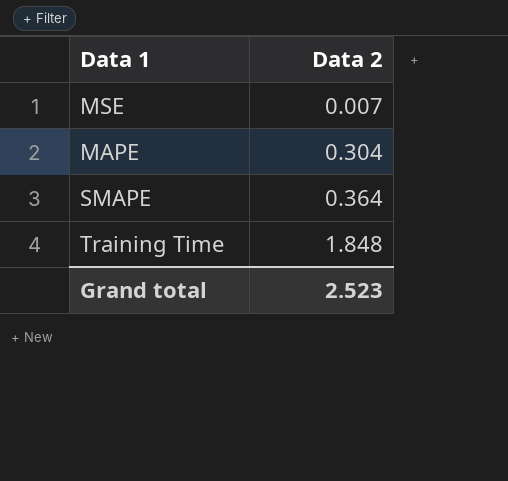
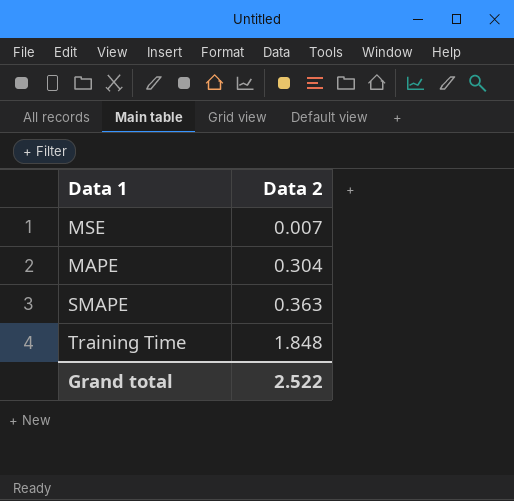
SMAPE | Data 2: 0.364 -> 0.363
Grand total | Data 2: 2.523 -> 2.522

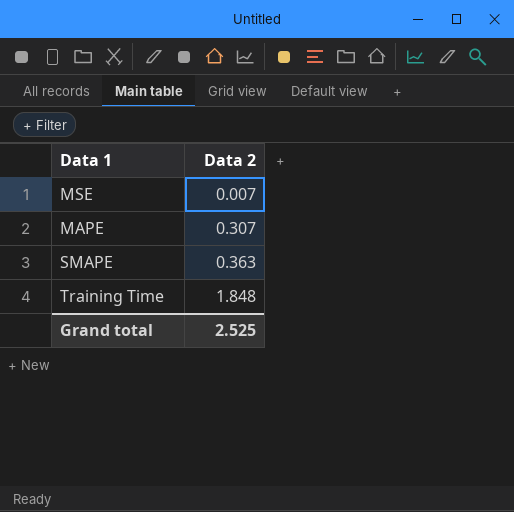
MAPE | Data 2: 0.304 -> 0.307
Grand total | Data 2: 2.522 -> 2.525

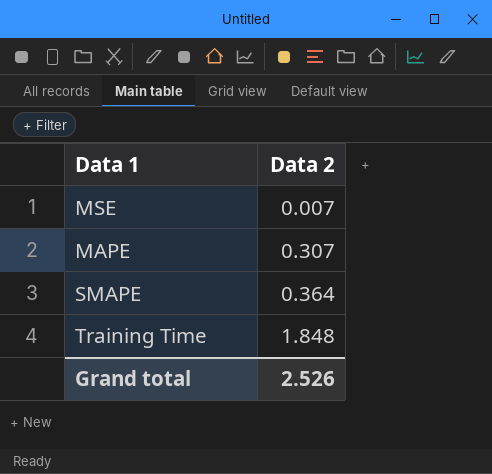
SMAPE | Data 2: 0.363 -> 0.364
Grand total | Data 2: 2.525 -> 2.526

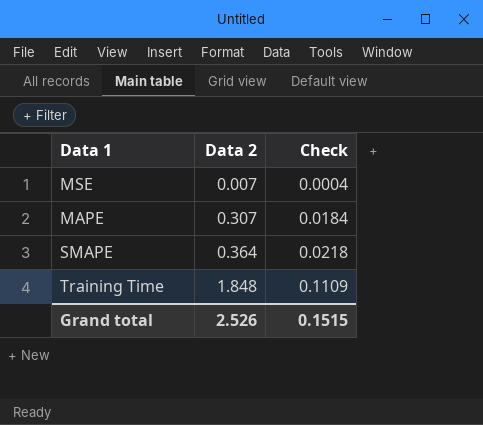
column Check | formula: none -> [Data 2] * 0.06

